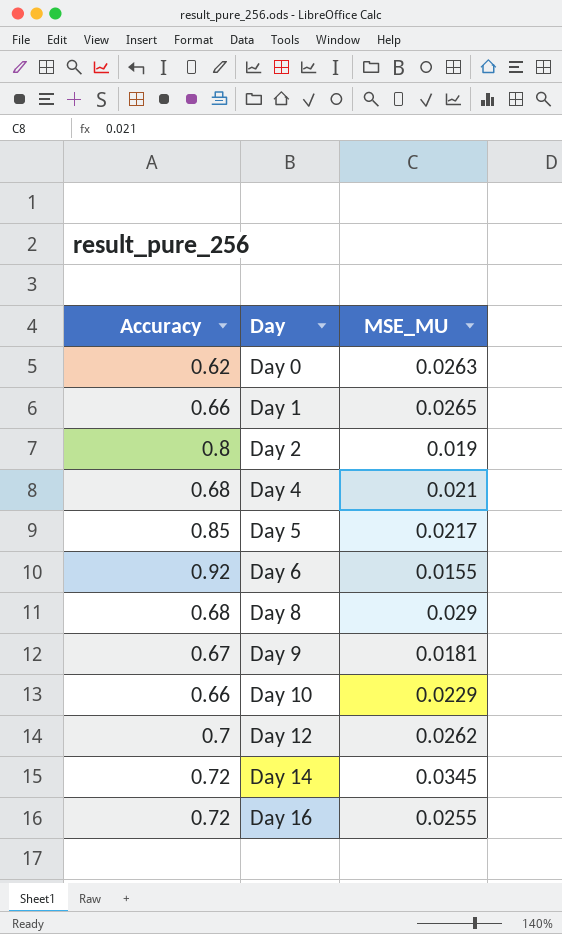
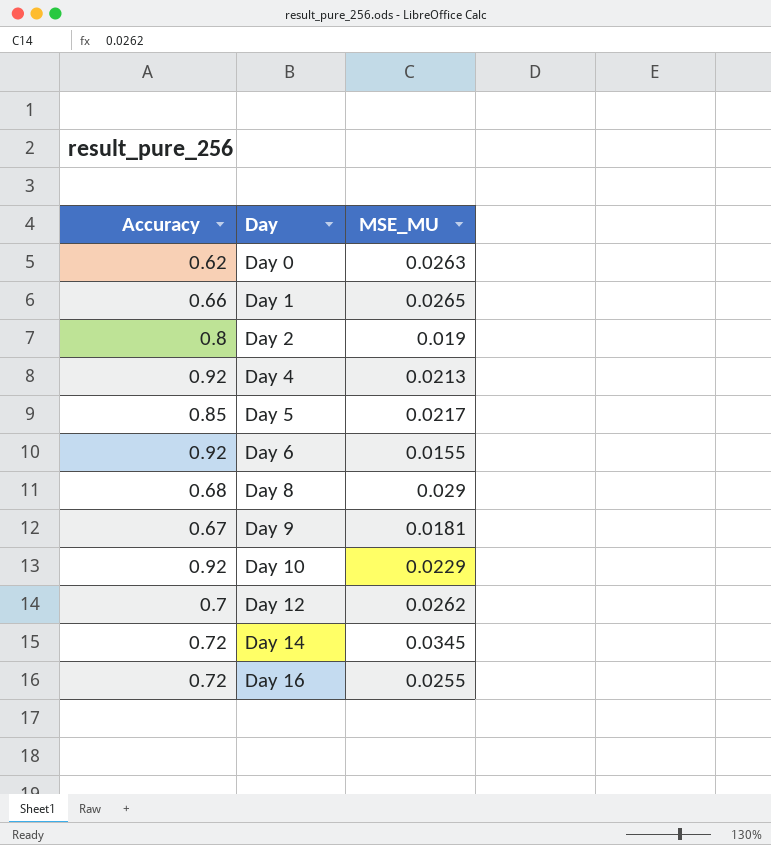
Day 4 | Accuracy: 0.68 -> 0.92
Day 4 | MSE_MU: 0.021 -> 0.0213
Day 10 | Accuracy: 0.66 -> 0.92

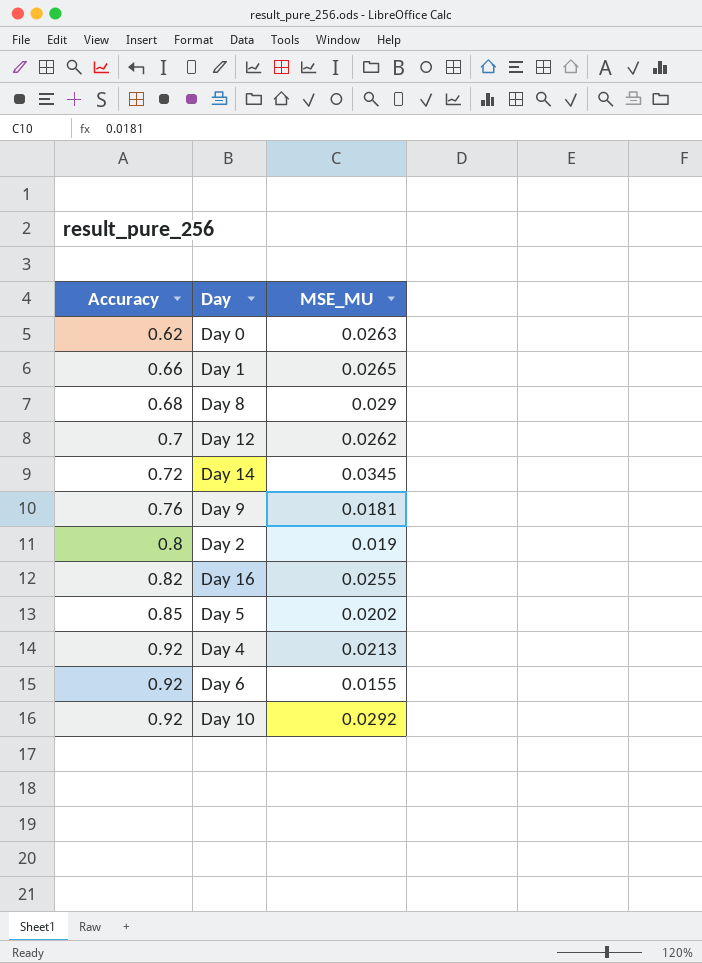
row order: Day ascending -> Accuracy ascending
Day 9 | Accuracy: 0.67 -> 0.76
Day 16 | Accuracy: 0.72 -> 0.82
Day 5 | MSE_MU: 0.0217 -> 0.0202
Day 10 | MSE_MU: 0.0229 -> 0.0292

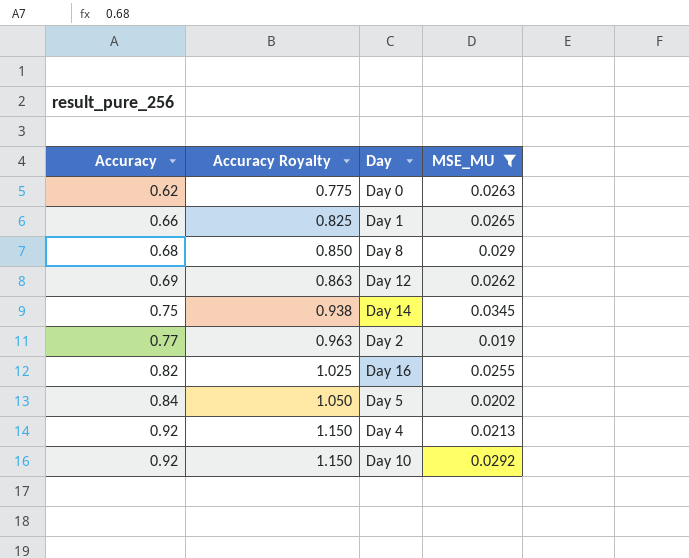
filter: none -> MSE_MU >= 0.019
column Accuracy Royalty | formula: none -> [Accuracy] * 1.25
Day 12 | Accuracy: 0.7 -> 0.69
Day 14 | Accuracy: 0.72 -> 0.75
Day 2 | Accuracy: 0.8 -> 0.77
Day 5 | Accuracy: 0.85 -> 0.84

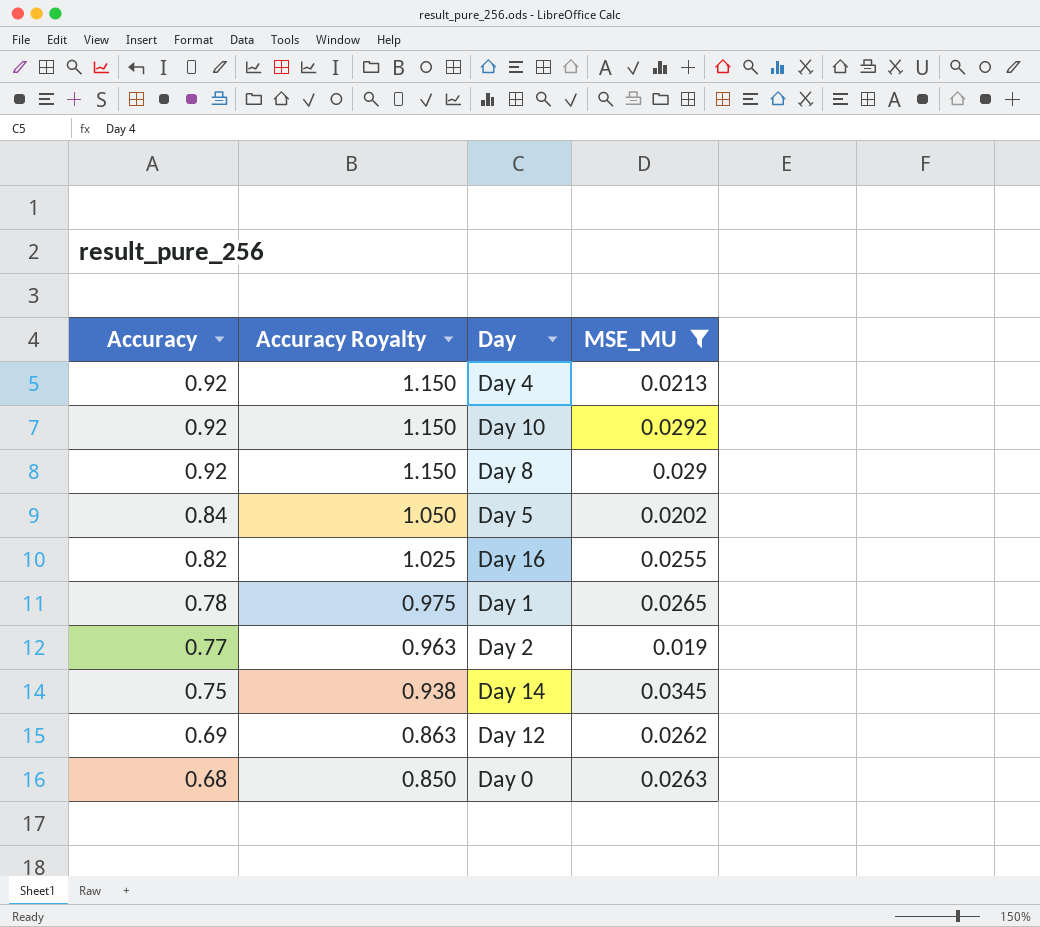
row order: Accuracy ascending -> Accuracy descending
Day 8 | Accuracy: 0.68 -> 0.92
Day 8 | Accuracy Royalty: 0.850 -> 1.150
Day 1 | Accuracy: 0.66 -> 0.78
Day 1 | Accuracy Royalty: 0.825 -> 0.975
Day 0 | Accuracy: 0.62 -> 0.68
Day 0 | Accuracy Royalty: 0.775 -> 0.850

